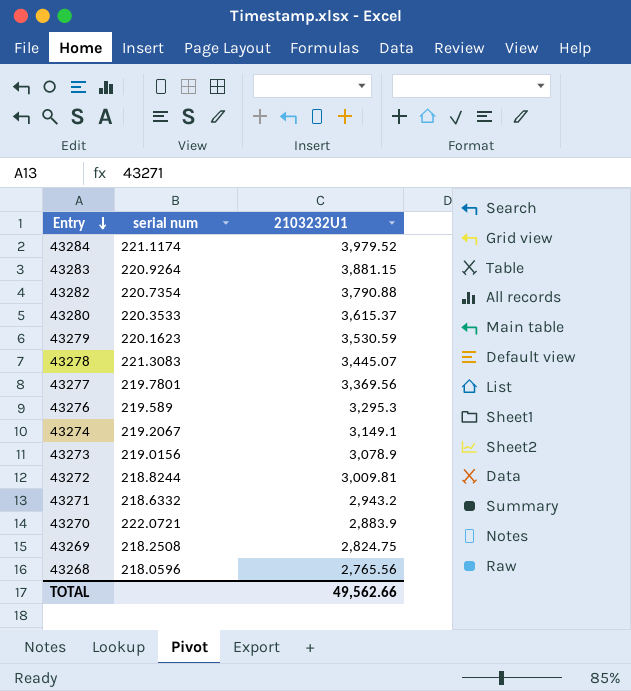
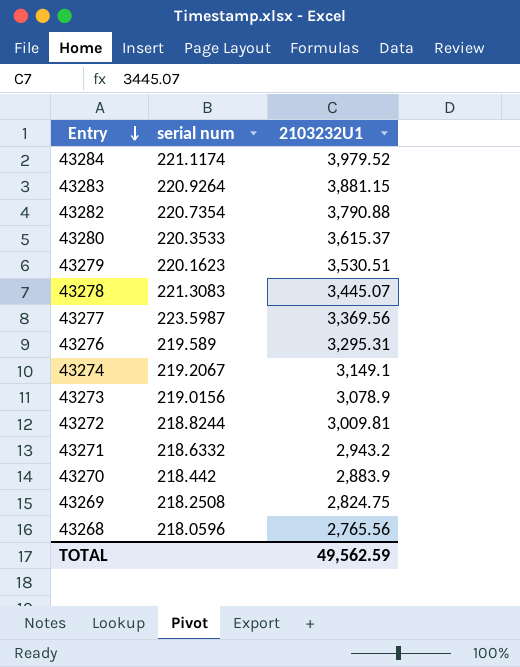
43279 | 2103232U1: 3,530.59 -> 3,530.51
43277 | serial num: 219.7801 -> 223.5987
43276 | 2103232U1: 3,295.3 -> 3,295.31
43270 | serial num: 222.0721 -> 218.442
TOTAL | 2103232U1: 49,562.66 -> 49,562.59

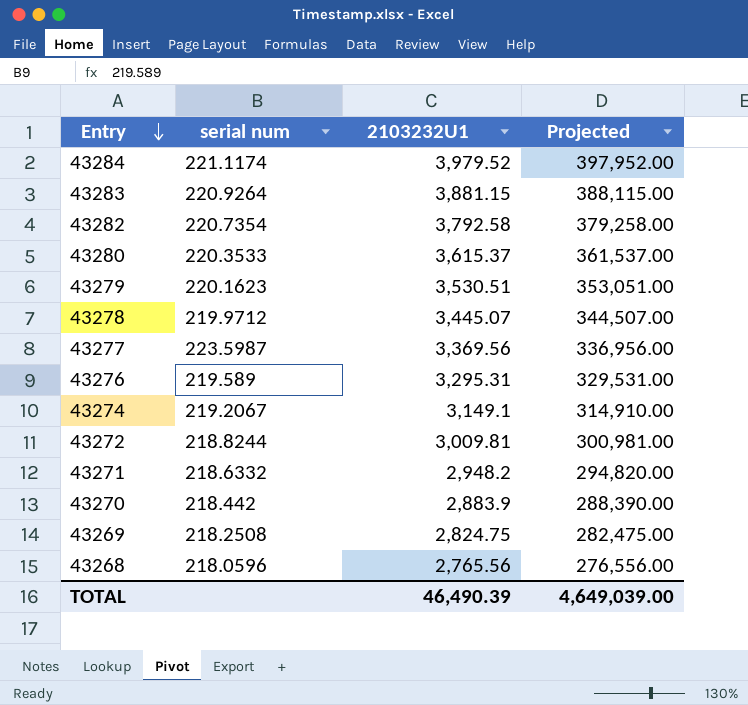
column Projected | formula: none -> [2103232U1] * 100
row 43273: 219.0156 | 3,078.9 -> none
43282 | 2103232U1: 3,790.88 -> 3,792.58
43278 | serial num: 221.3083 -> 219.9712
43271 | 2103232U1: 2,943.2 -> 2,948.2
TOTAL | 2103232U1: 49,562.59 -> 46,490.39

